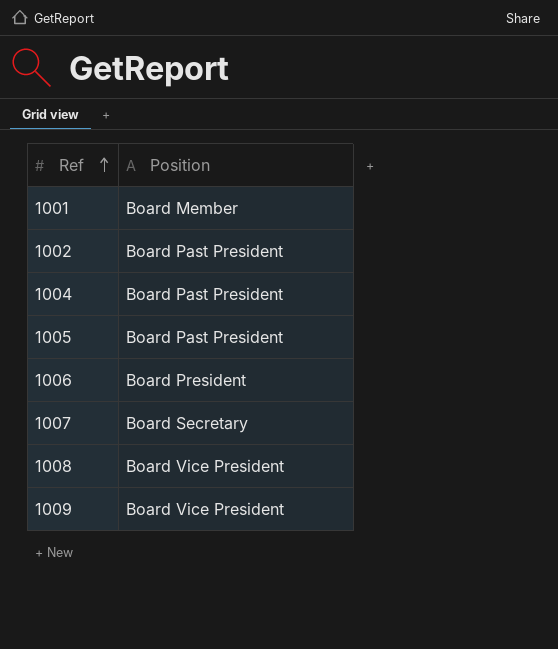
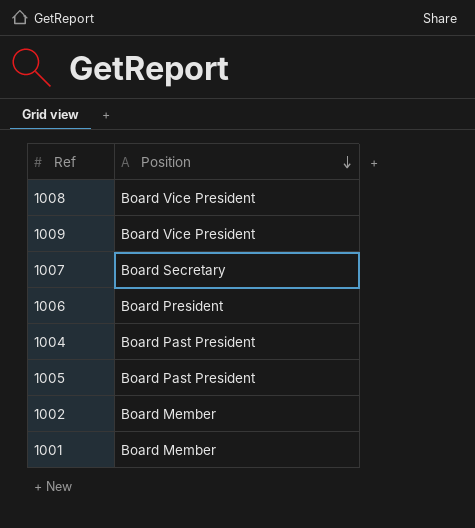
row order: Ref ascending -> Position descending
1002 | Position: Board Past President -> Board Member

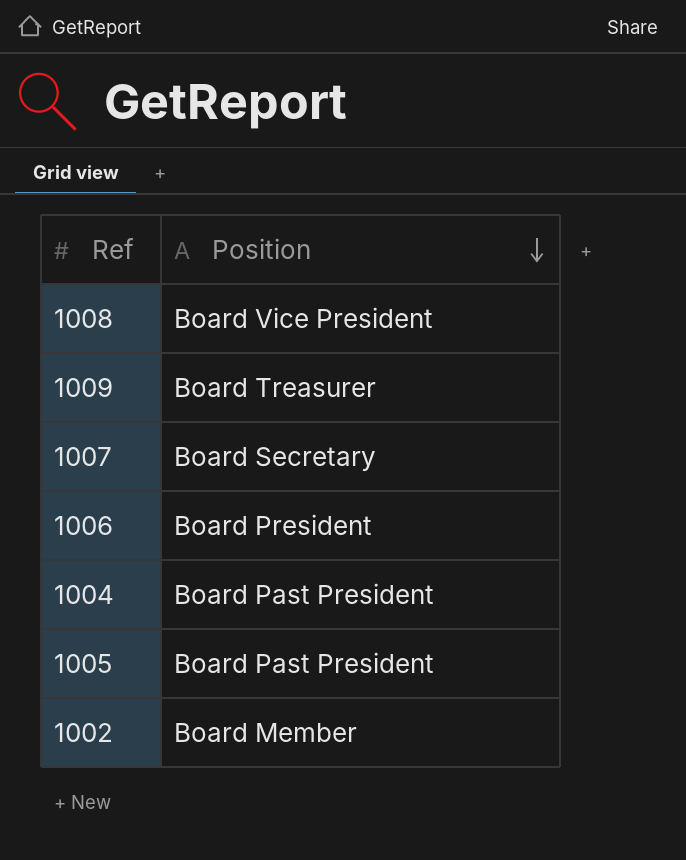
row 1001: Board Member -> none
1009 | Position: Board Vice President -> Board Treasurer

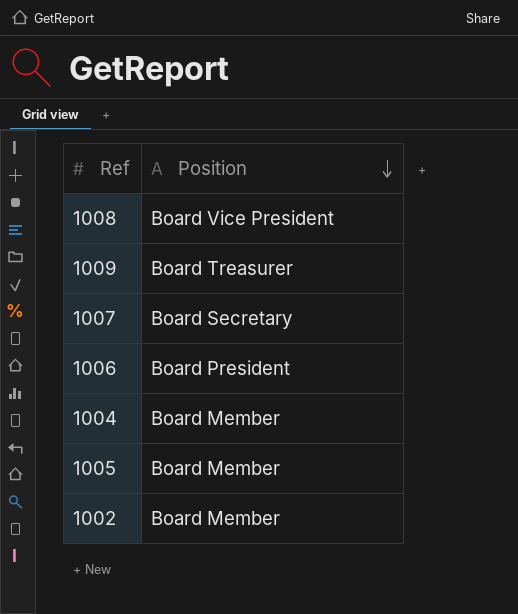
1004 | Position: Board Past President -> Board Member
1005 | Position: Board Past President -> Board Member

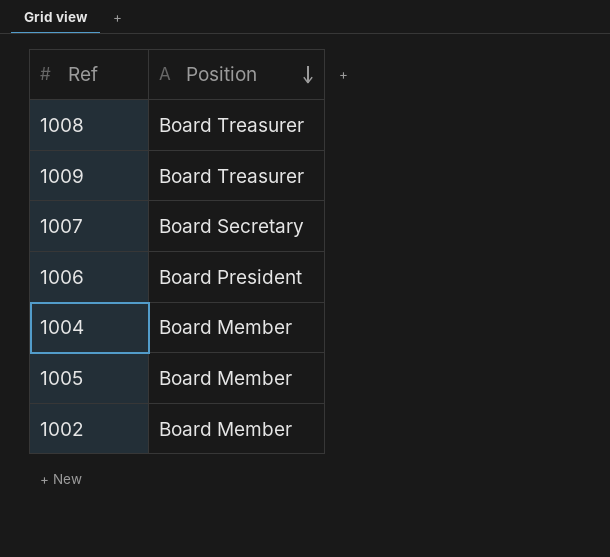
1008 | Position: Board Vice President -> Board Treasurer

